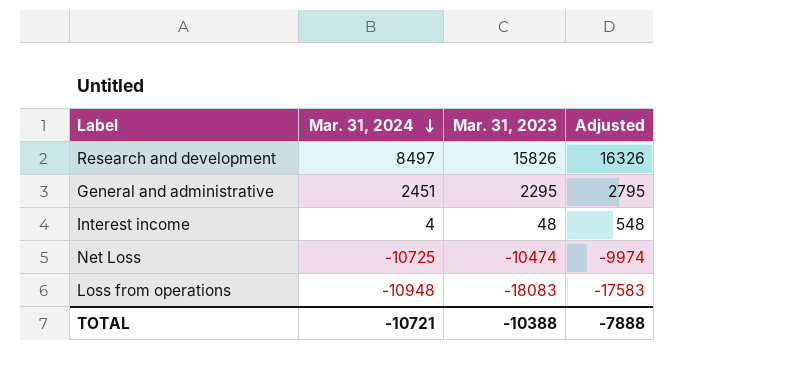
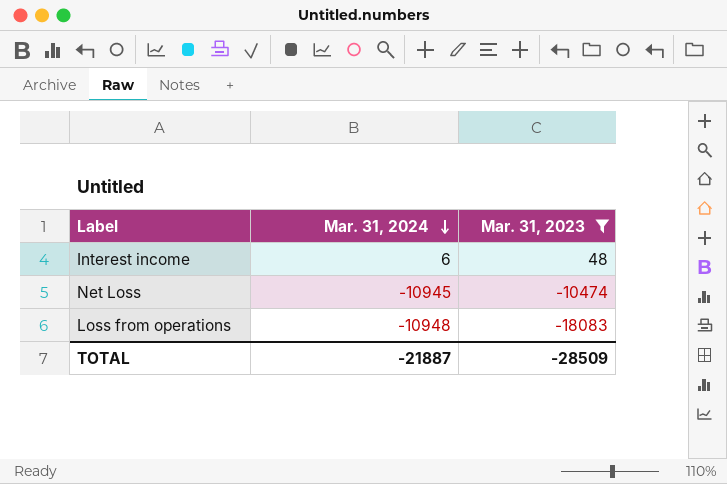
filter: none -> Mar. 31, 2023 <= 48
column Adjusted | formula: [Mar. 31, 2023] + 500 -> none
Interest income | Mar. 31, 2024: 4 -> 6
Net Loss | Mar. 31, 2024: -10725 -> -10945
TOTAL | Mar. 31, 2024: -10721 -> -21887
TOTAL | Mar. 31, 2023: -10388 -> -28509

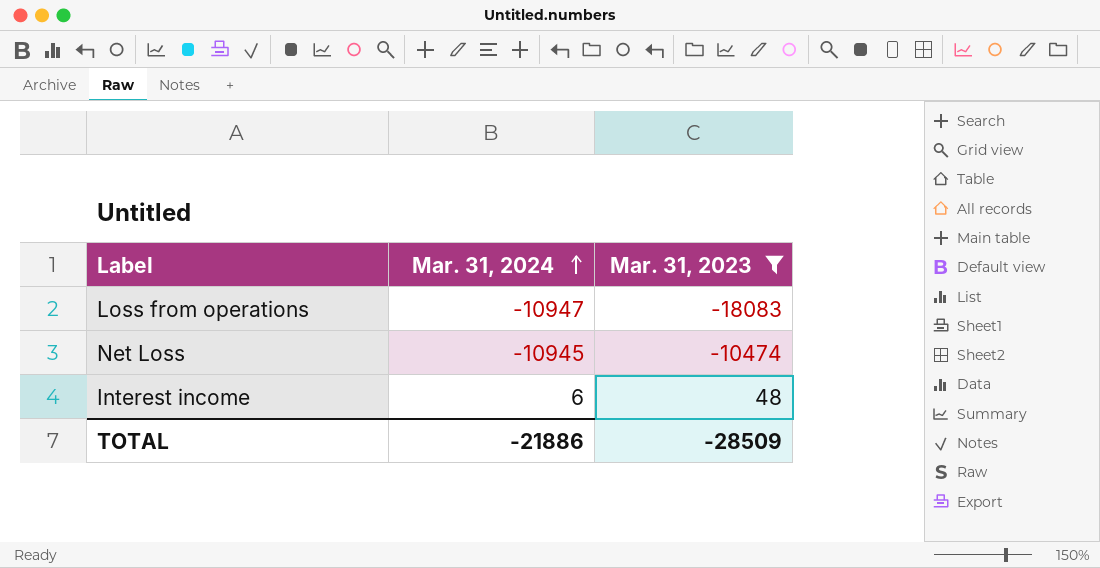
row order: Mar. 31, 2024 descending -> Mar. 31, 2024 ascending
Loss from operations | Mar. 31, 2024: -10948 -> -10947
TOTAL | Mar. 31, 2024: -21887 -> -21886

